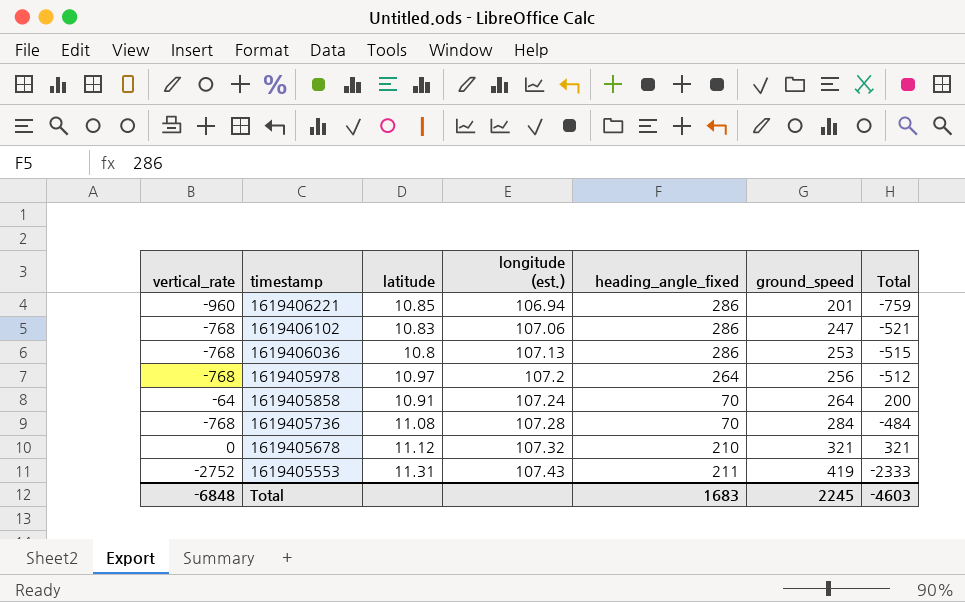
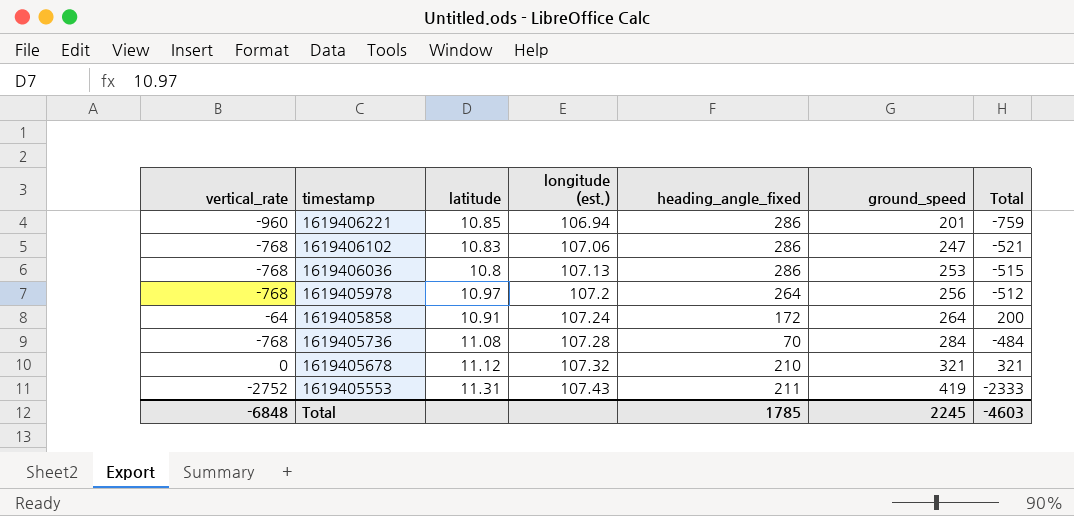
1619405858 | heading_angle_fixed: 70 -> 172
Total | heading_angle_fixed: 1683 -> 1785

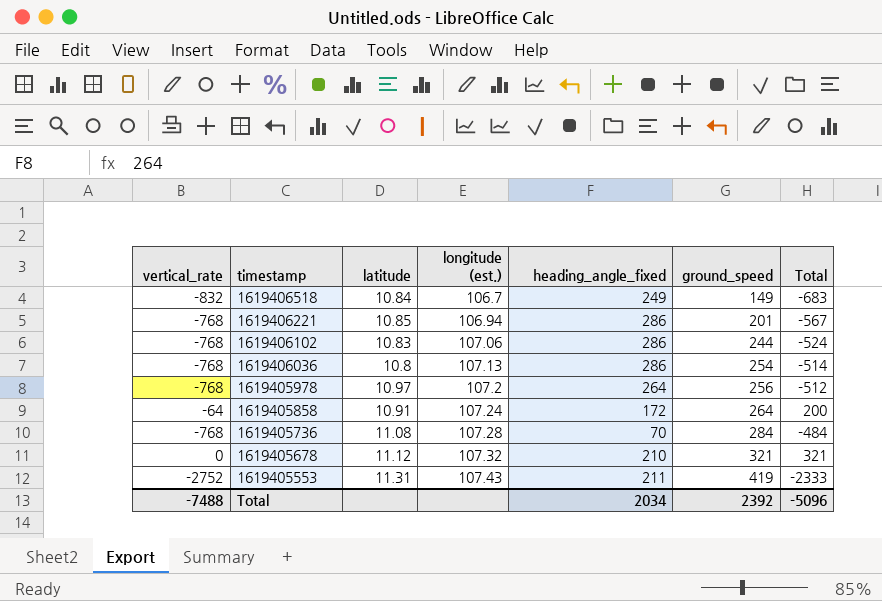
row 1619406518: none -> -832 | 10.84 | 106.7 | 249 | 149 | -683
1619406221 | vertical_rate: -960 -> -768
1619406221 | Total: -759 -> -567
1619406102 | ground_speed: 247 -> 244
1619406102 | Total: -521 -> -524
1619406036 | ground_speed: 253 -> 254
1619406036 | Total: -515 -> -514
Total | vertical_rate: -6848 -> -7488
Total | heading_angle_fixed: 1785 -> 2034
Total | ground_speed: 2245 -> 2392
Total | Total: -4603 -> -5096

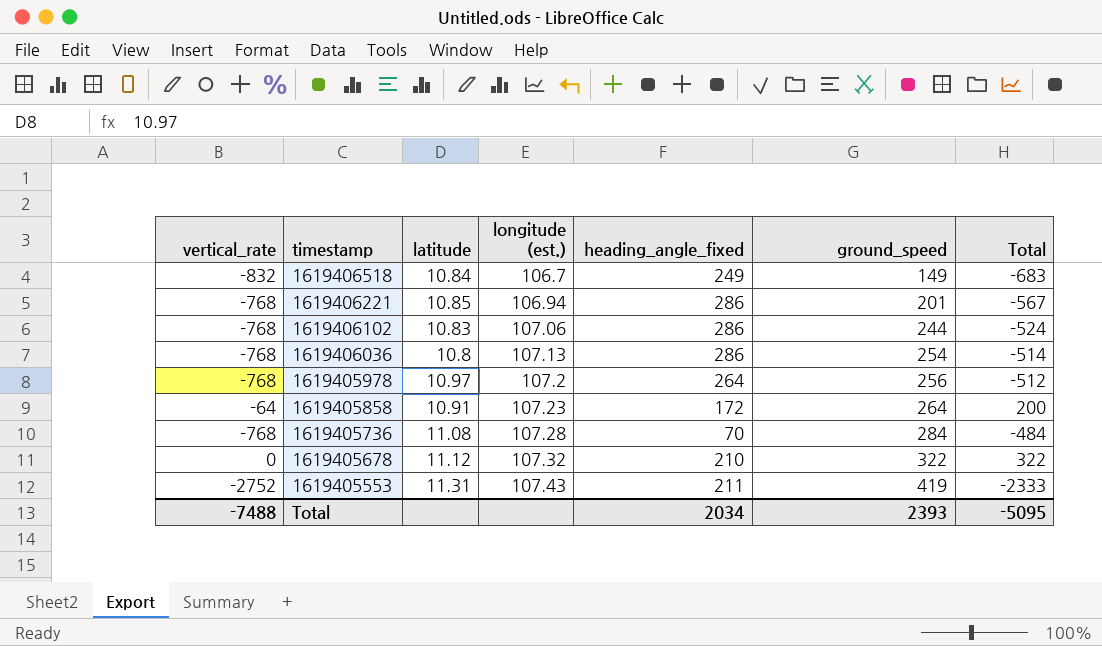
1619405858 | longitude (est.): 107.24 -> 107.23
1619405678 | ground_speed: 321 -> 322
1619405678 | Total: 321 -> 322
Total | ground_speed: 2392 -> 2393
Total | Total: -5096 -> -5095

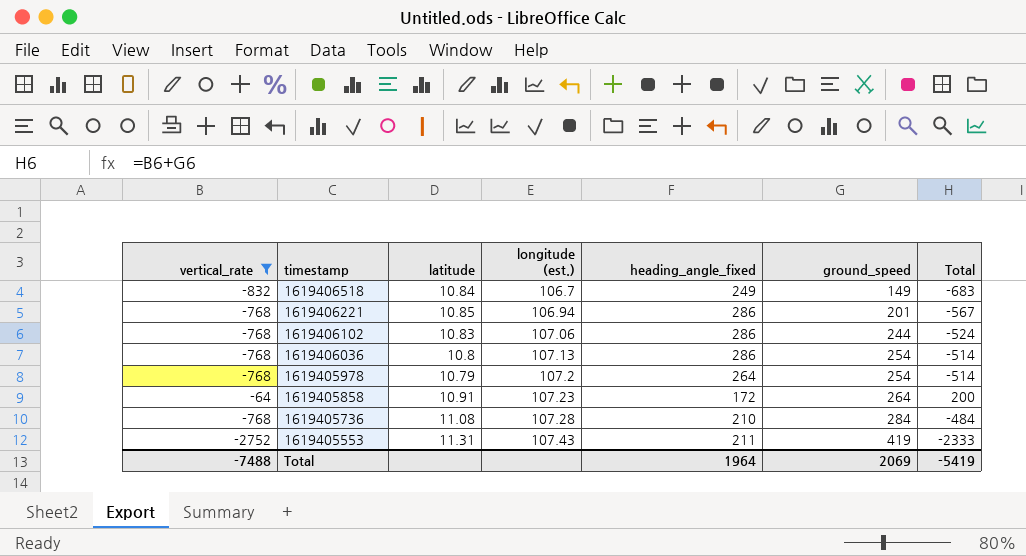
filter: none -> vertical_rate != 0
1619405978 | latitude: 10.97 -> 10.79
1619405978 | ground_speed: 256 -> 254
1619405978 | Total: -512 -> -514
1619405736 | heading_angle_fixed: 70 -> 210
Total | heading_angle_fixed: 2034 -> 1964
Total | ground_speed: 2393 -> 2069
Total | Total: -5095 -> -5419

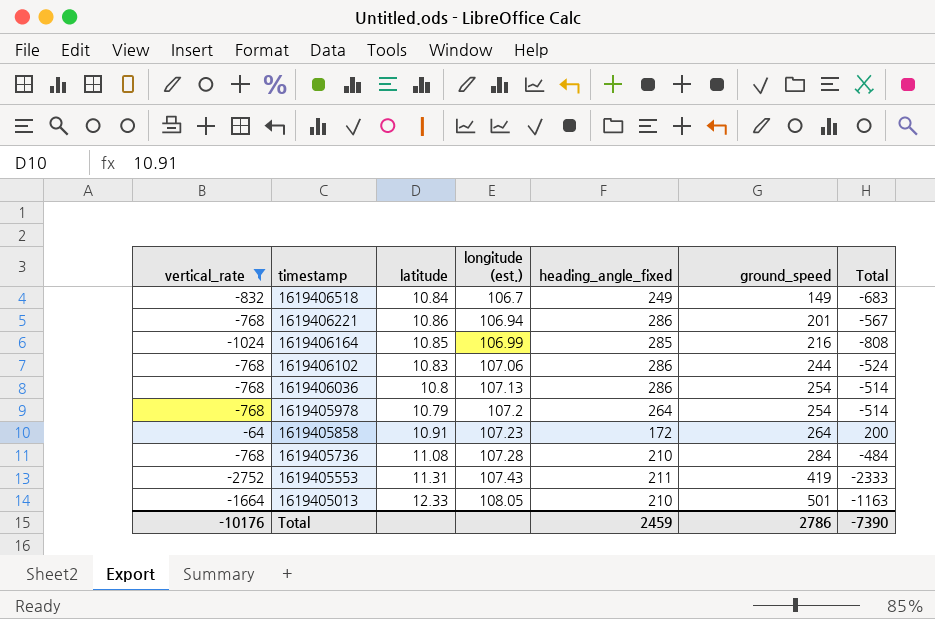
1619406221 | latitude: 10.85 -> 10.86
row 1619406164: none -> -1024 | 10.85 | 106.99 | 285 | 216 | -808
row 1619405013: none -> -1664 | 12.33 | 108.05 | 210 | 501 | -1163
Total | vertical_rate: -7488 -> -10176
Total | heading_angle_fixed: 1964 -> 2459
Total | ground_speed: 2069 -> 2786
Total | Total: -5419 -> -7390

